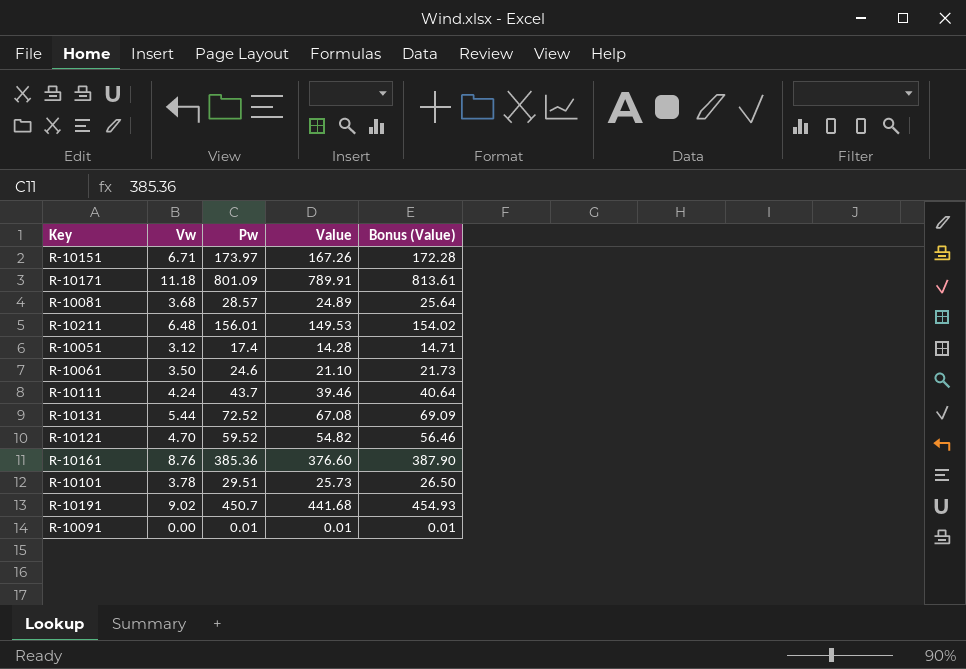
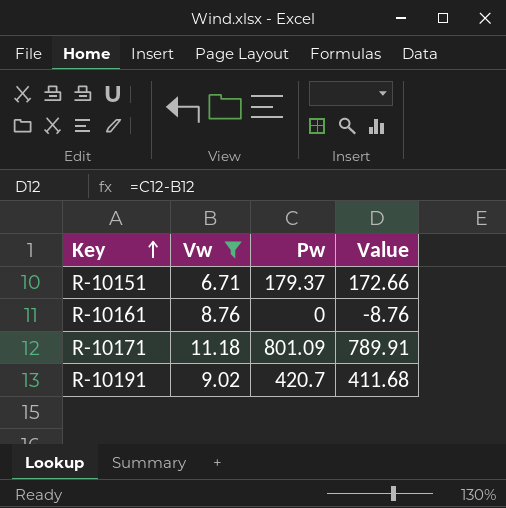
filter: none -> Vw >= 6.71
row order: none -> Key ascending
column Bonus (Value) | formula: [Value] * 1.03 -> none
R-10151 | Pw: 173.97 -> 179.37
R-10151 | Value: 167.26 -> 172.66
R-10161 | Pw: 385.36 -> 0
R-10161 | Value: 376.60 -> -8.76
R-10191 | Pw: 450.7 -> 420.7
R-10191 | Value: 441.68 -> 411.68

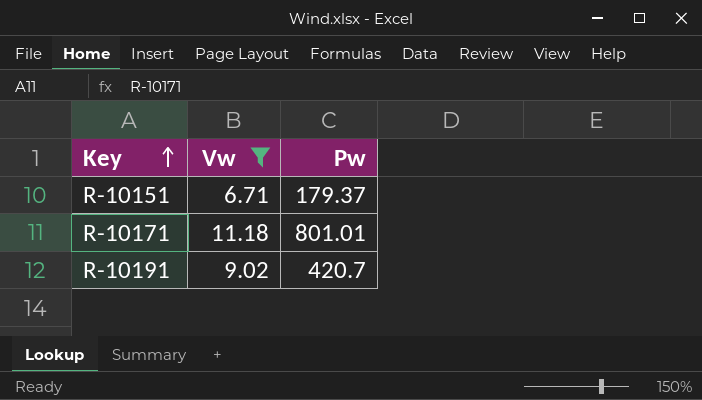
column Value | formula: [Pw] - [Vw] -> none
row R-10161: 8.76 | 0 | -8.76 -> none
R-10171 | Pw: 801.09 -> 801.01

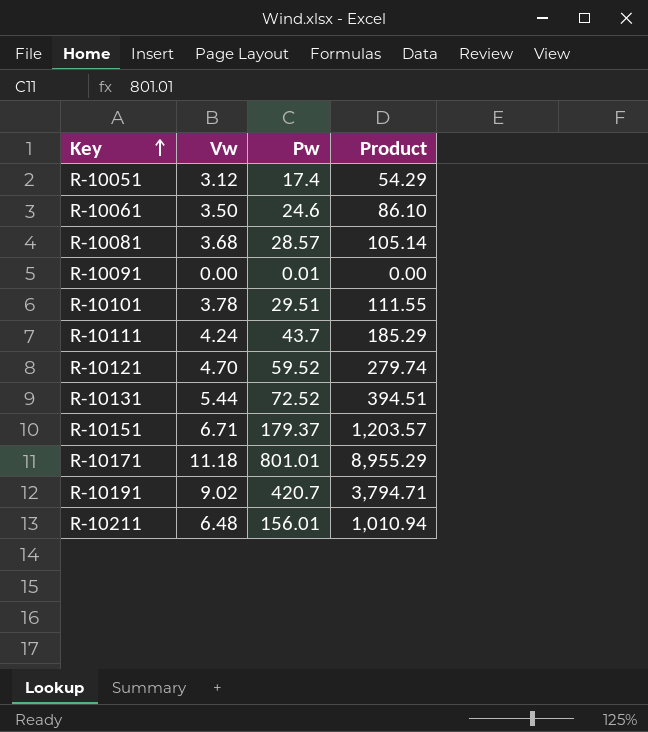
filter: Vw >= 6.71 -> none
column Product | formula: none -> [Vw] * [Pw]

